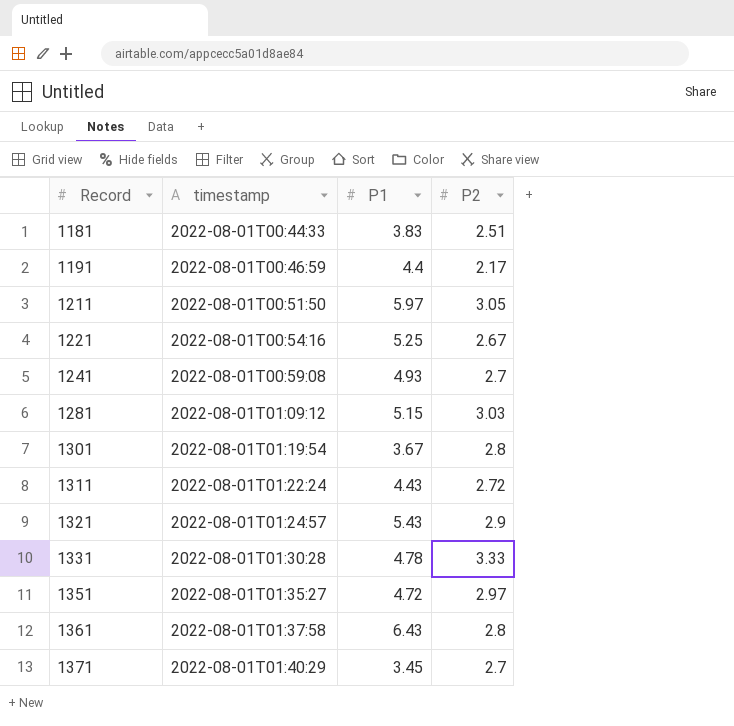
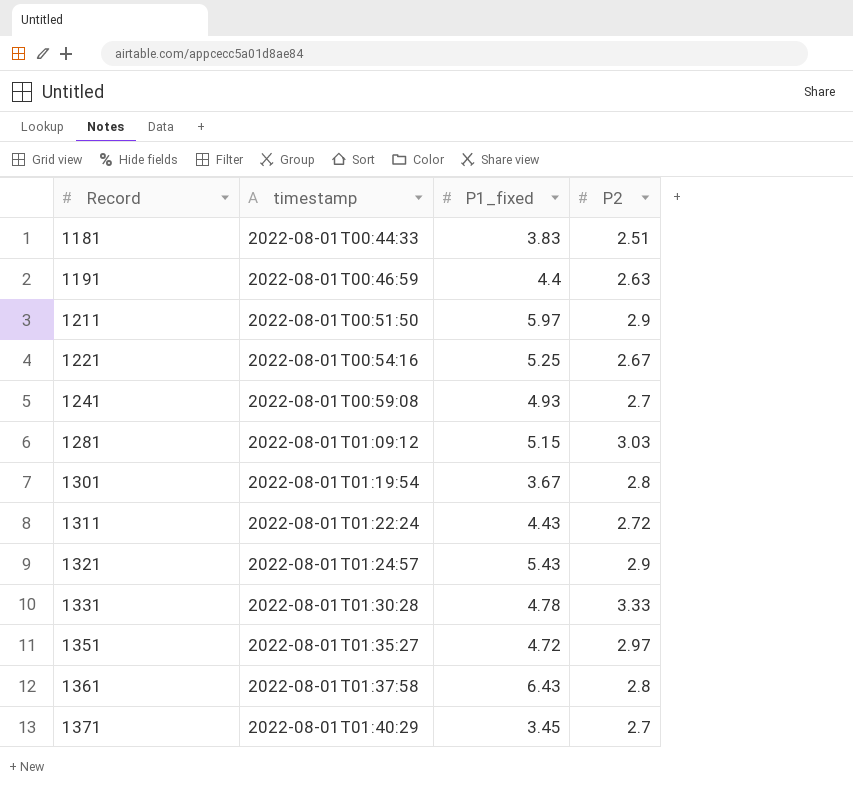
column name: P1 -> P1_fixed
1191 | P2: 2.17 -> 2.63
1211 | P2: 3.05 -> 2.9

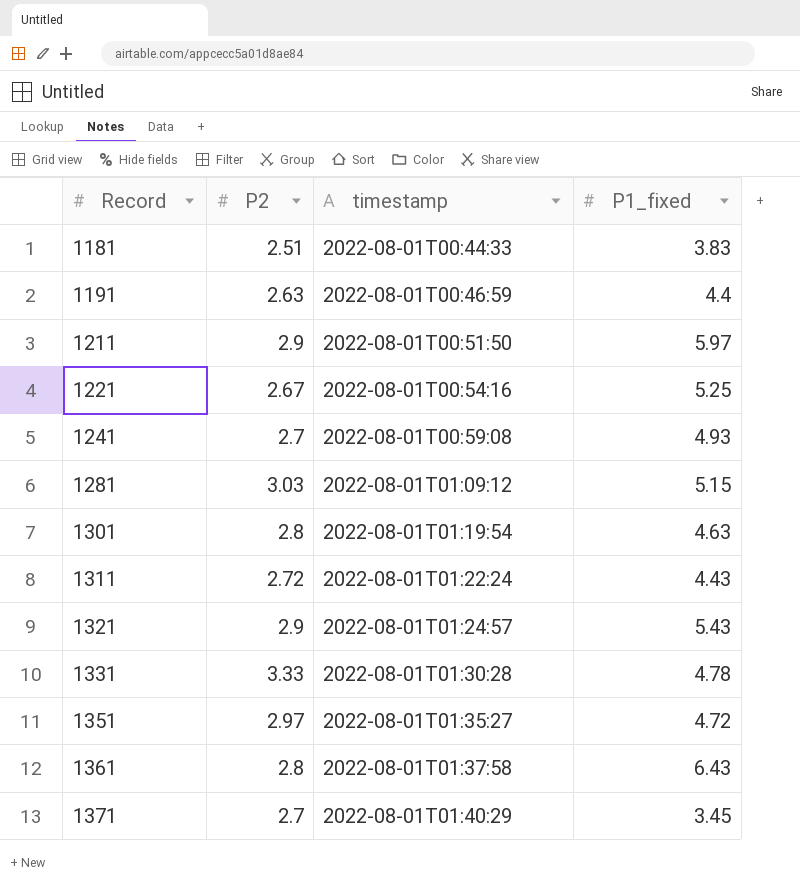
column P2 | position: 4 -> 2
1301 | P1_fixed: 3.67 -> 4.63

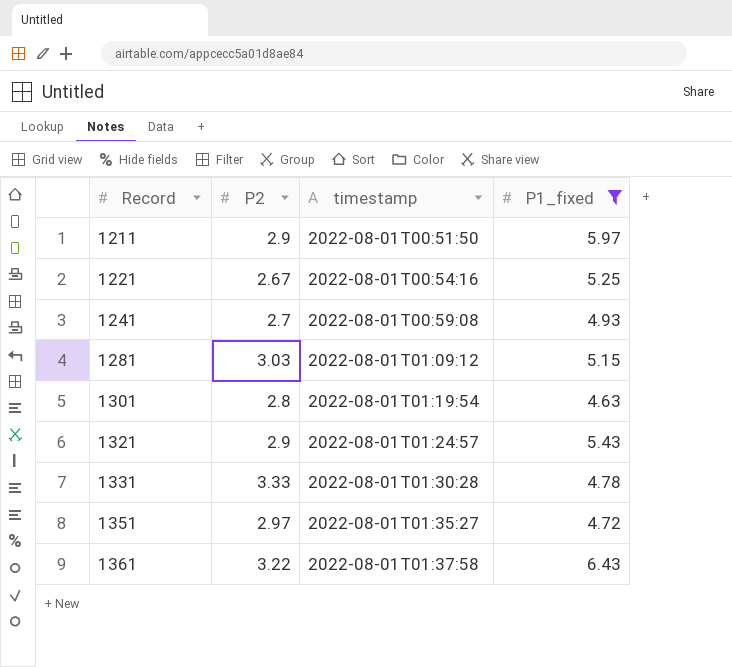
filter: none -> P1_fixed >= 4.63
1361 | P2: 2.8 -> 3.22

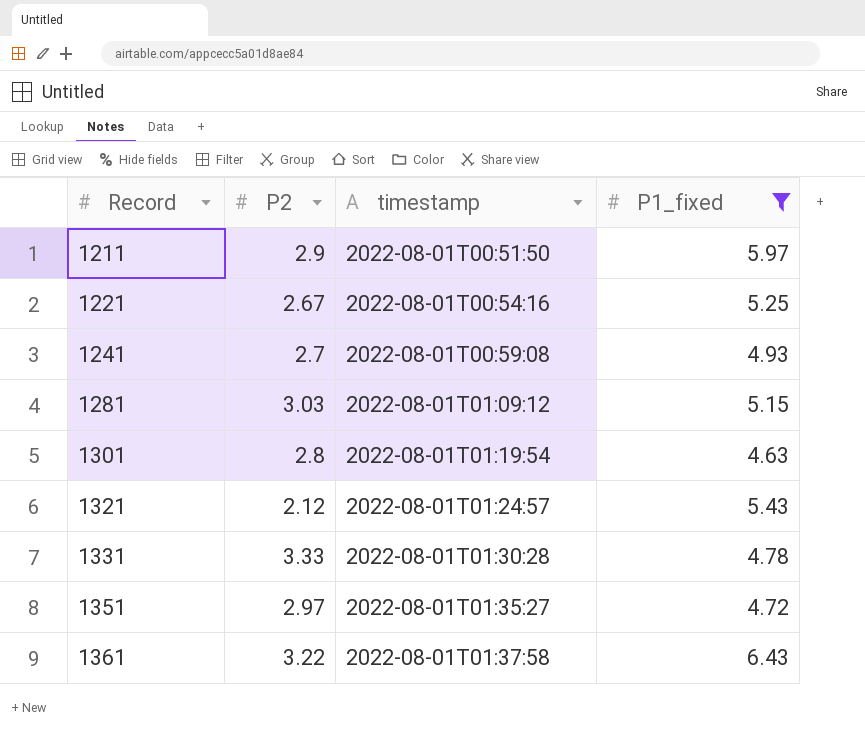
1321 | P2: 2.9 -> 2.12

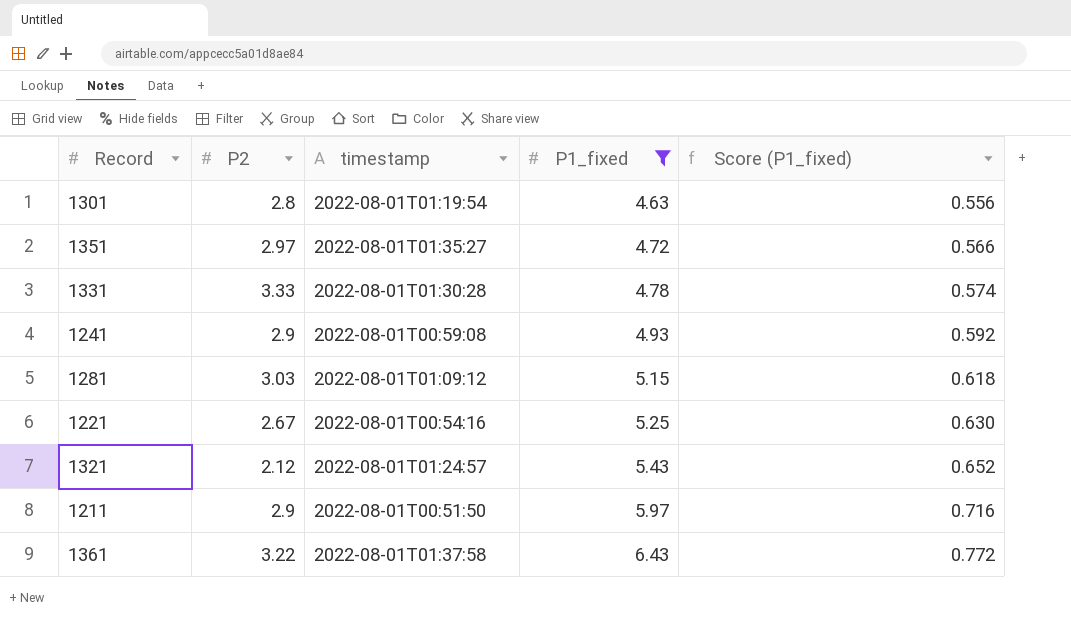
row order: Record ascending -> P1_fixed ascending
column Score (P1_fixed) | formula: none -> [P1_fixed] * 0.12
1241 | P2: 2.7 -> 2.9

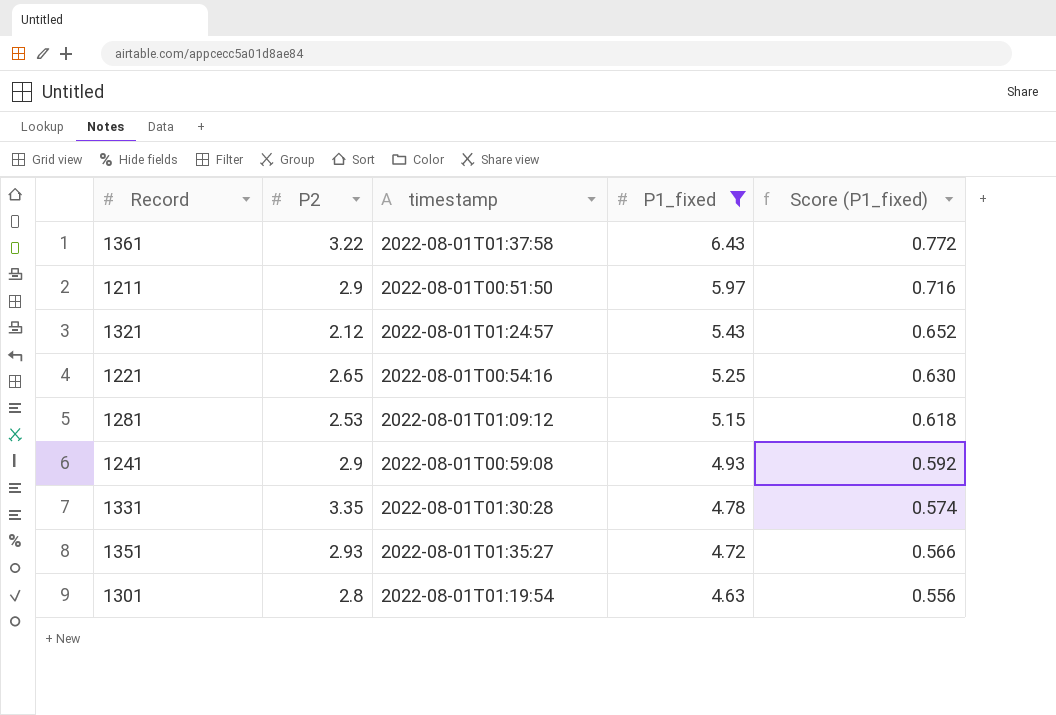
row order: P1_fixed ascending -> P1_fixed descending
1221 | P2: 2.67 -> 2.65
1281 | P2: 3.03 -> 2.53
1331 | P2: 3.33 -> 3.35
1351 | P2: 2.97 -> 2.93

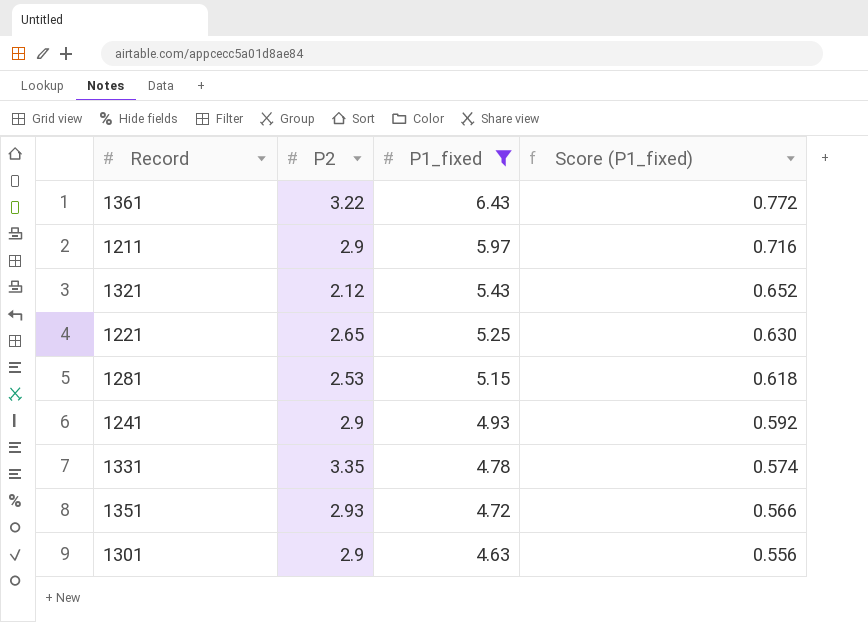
column timestamp | position: 3 -> none
1301 | P2: 2.8 -> 2.9

